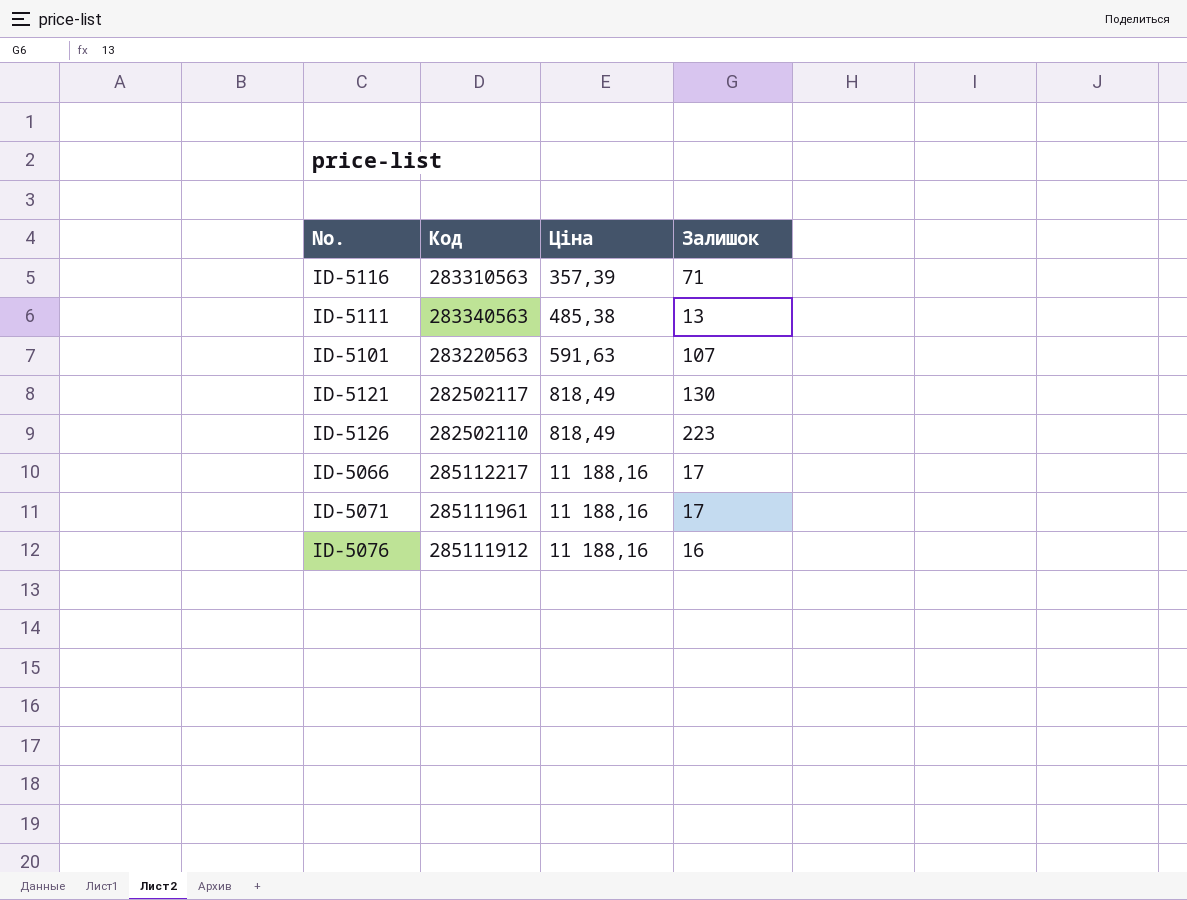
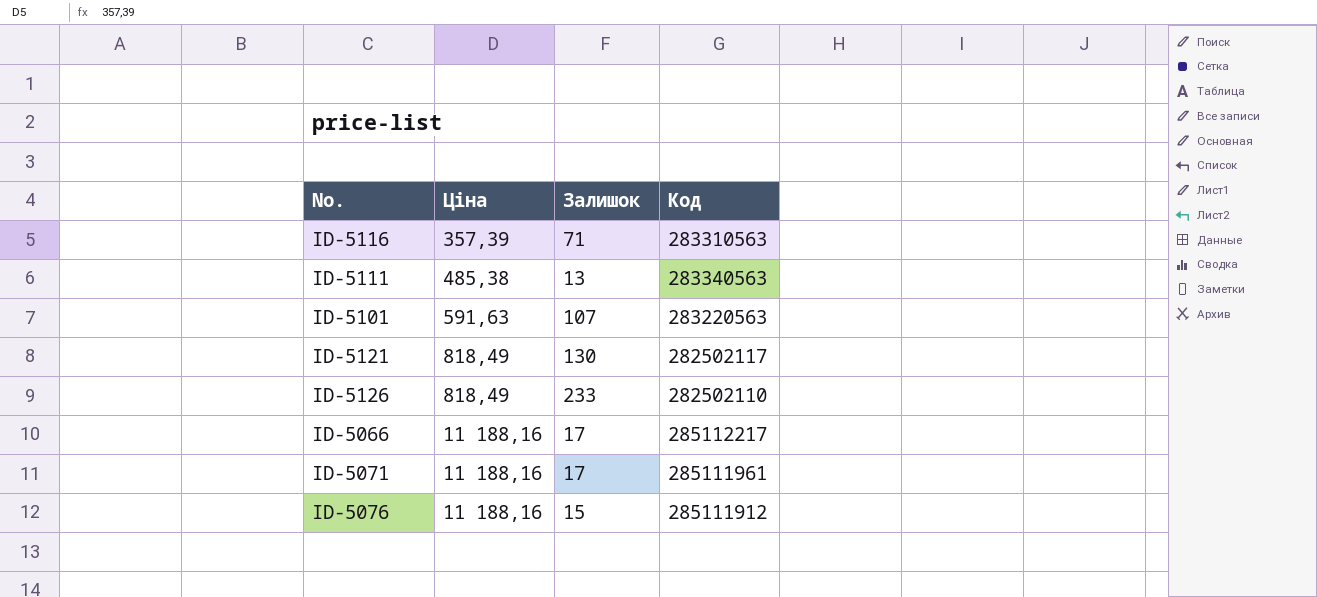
column Код | position: 2 -> 4
ID-5126 | Залишок: 223 -> 233
ID-5076 | Залишок: 16 -> 15

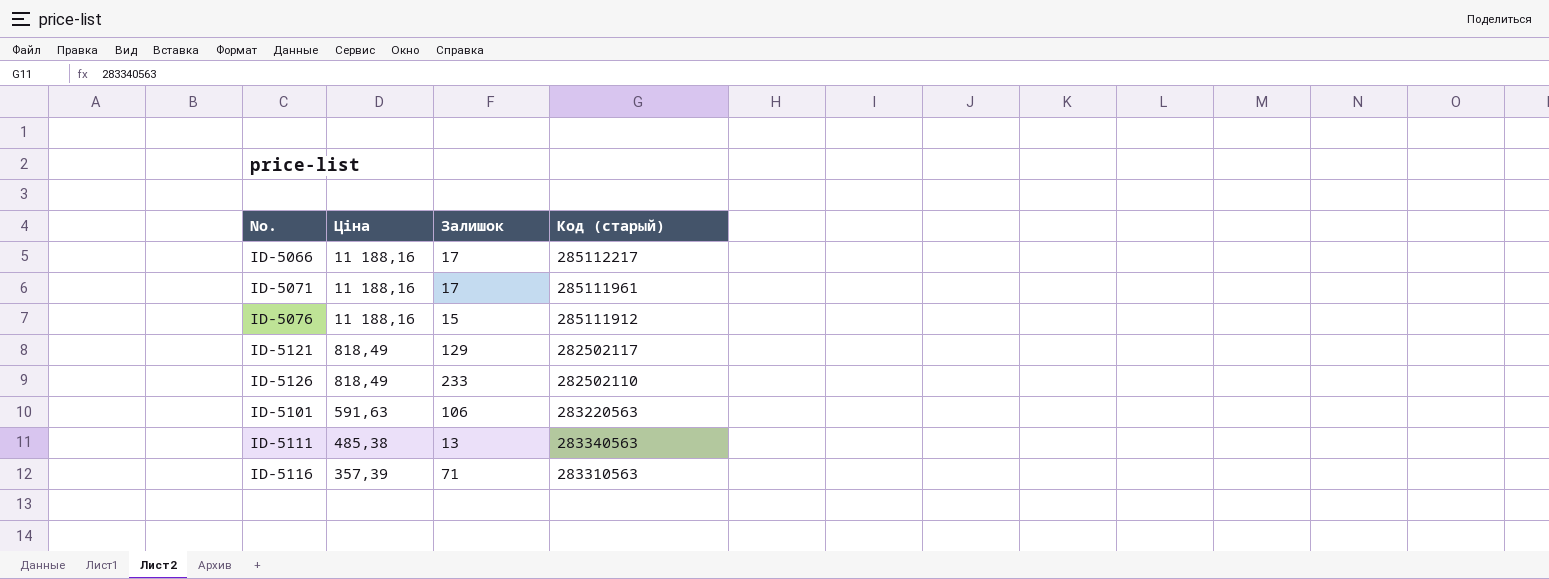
row order: Ціна ascending -> Ціна descending
column name: Код -> Код (старый)
ID-5121 | Залишок: 130 -> 129
ID-5101 | Залишок: 107 -> 106

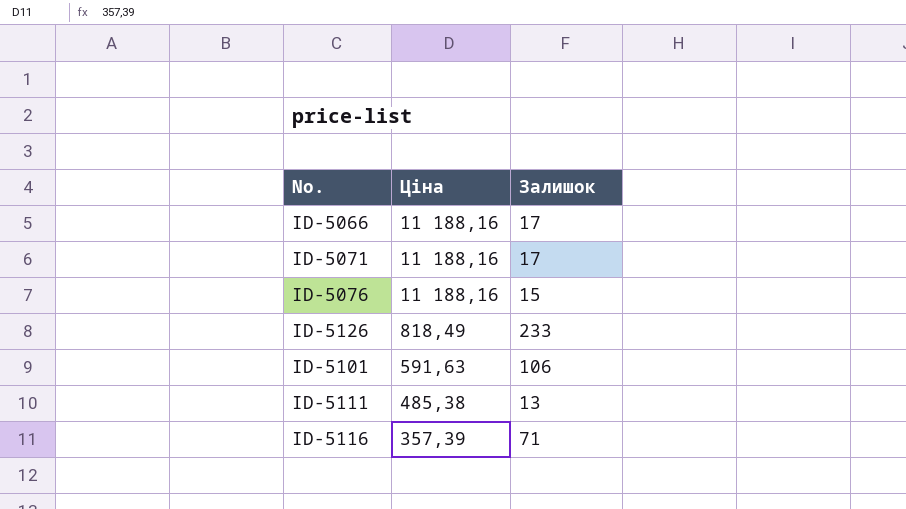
column Код (старый) | position: 4 -> none
row ID-5121: 818,49 | 129 | 282502117 -> none

